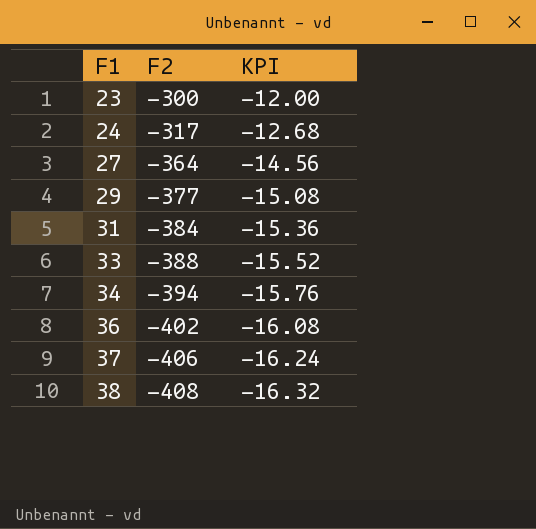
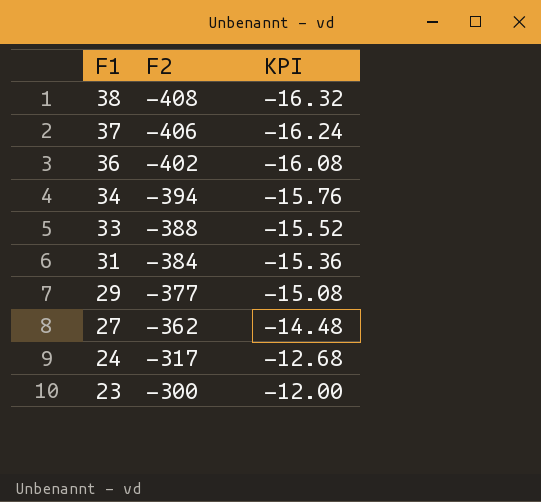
row order: F1 ascending -> F1 descending
27 | F2: -364 -> -362
27 | KPI: -14.56 -> -14.48

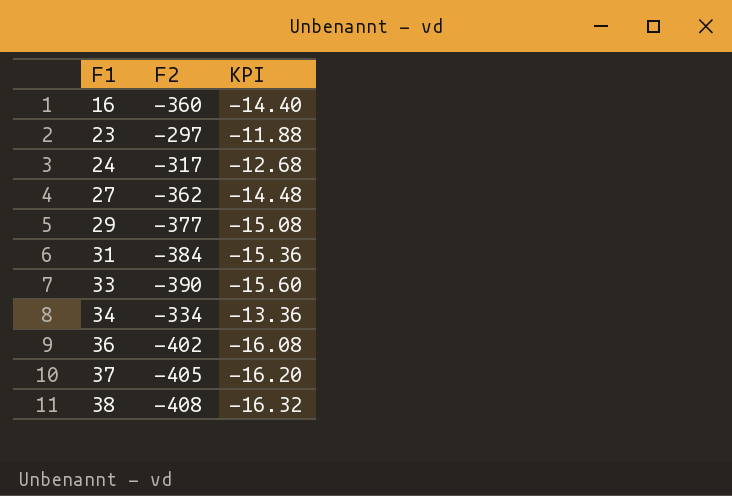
row order: F1 descending -> F1 ascending
row 16: none -> -360 | -14.40
23 | F2: -300 -> -297
23 | KPI: -12.00 -> -11.88
33 | F2: -388 -> -390
33 | KPI: -15.52 -> -15.60
34 | F2: -394 -> -334
34 | KPI: -15.76 -> -13.36
37 | F2: -406 -> -405
37 | KPI: -16.24 -> -16.20

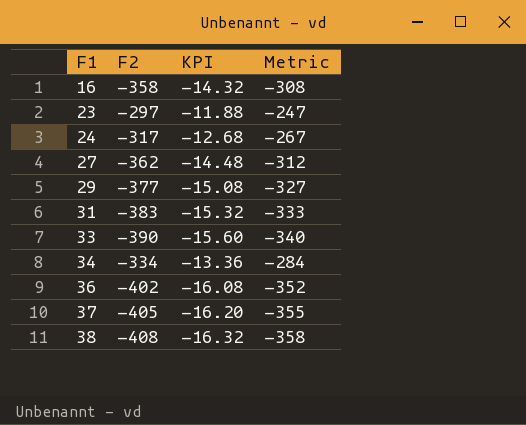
column Metric | formula: none -> [F2] + 50
16 | F2: -360 -> -358
16 | KPI: -14.40 -> -14.32
31 | F2: -384 -> -383
31 | KPI: -15.36 -> -15.32

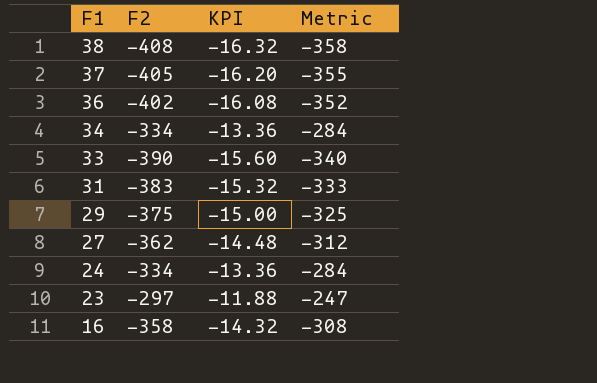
row order: F1 ascending -> F1 descending
29 | F2: -377 -> -375
29 | KPI: -15.08 -> -15.00
29 | Metric: -327 -> -325
24 | F2: -317 -> -334
24 | KPI: -12.68 -> -13.36
24 | Metric: -267 -> -284

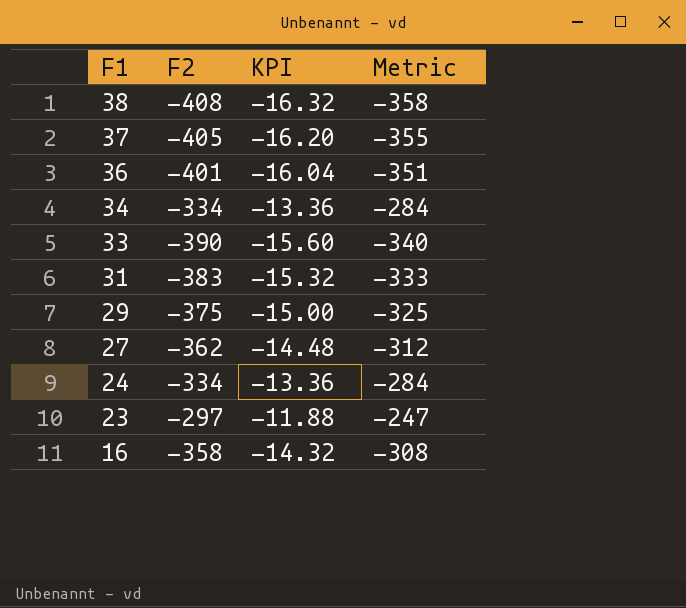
36 | F2: -402 -> -401
36 | KPI: -16.08 -> -16.04
36 | Metric: -352 -> -351

